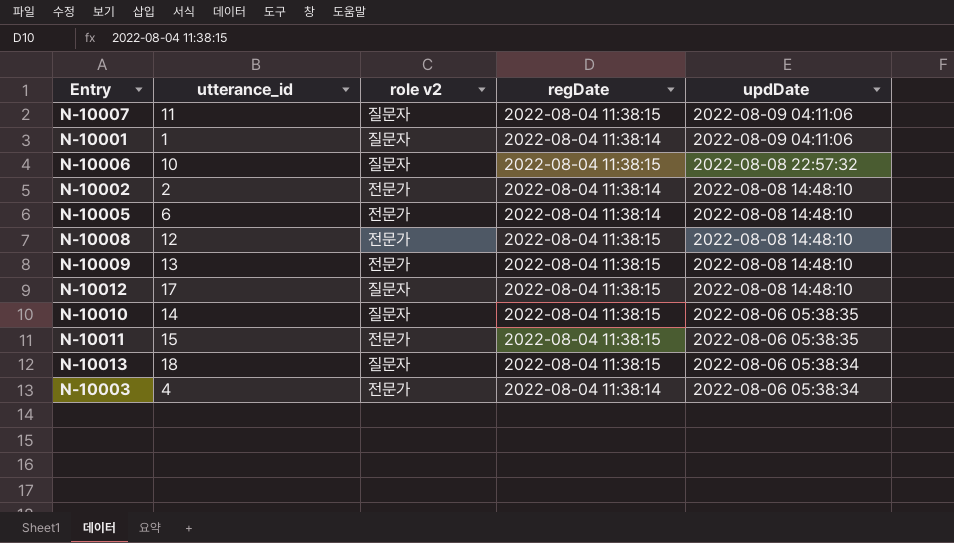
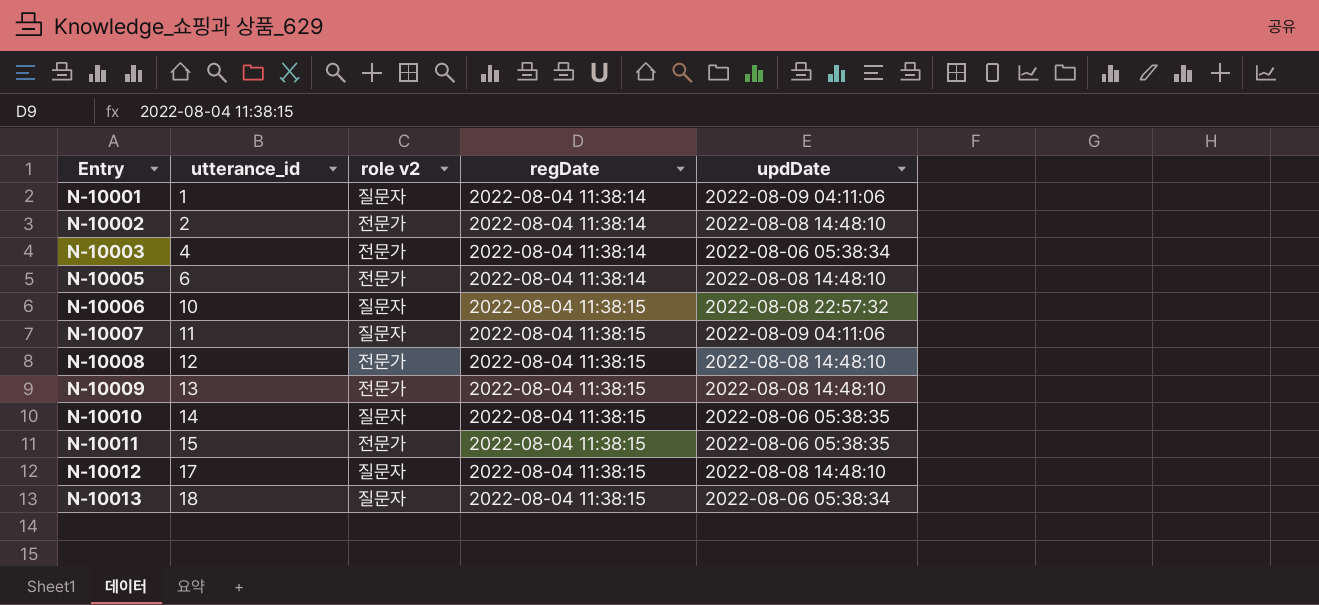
row order: updDate descending -> Entry ascending

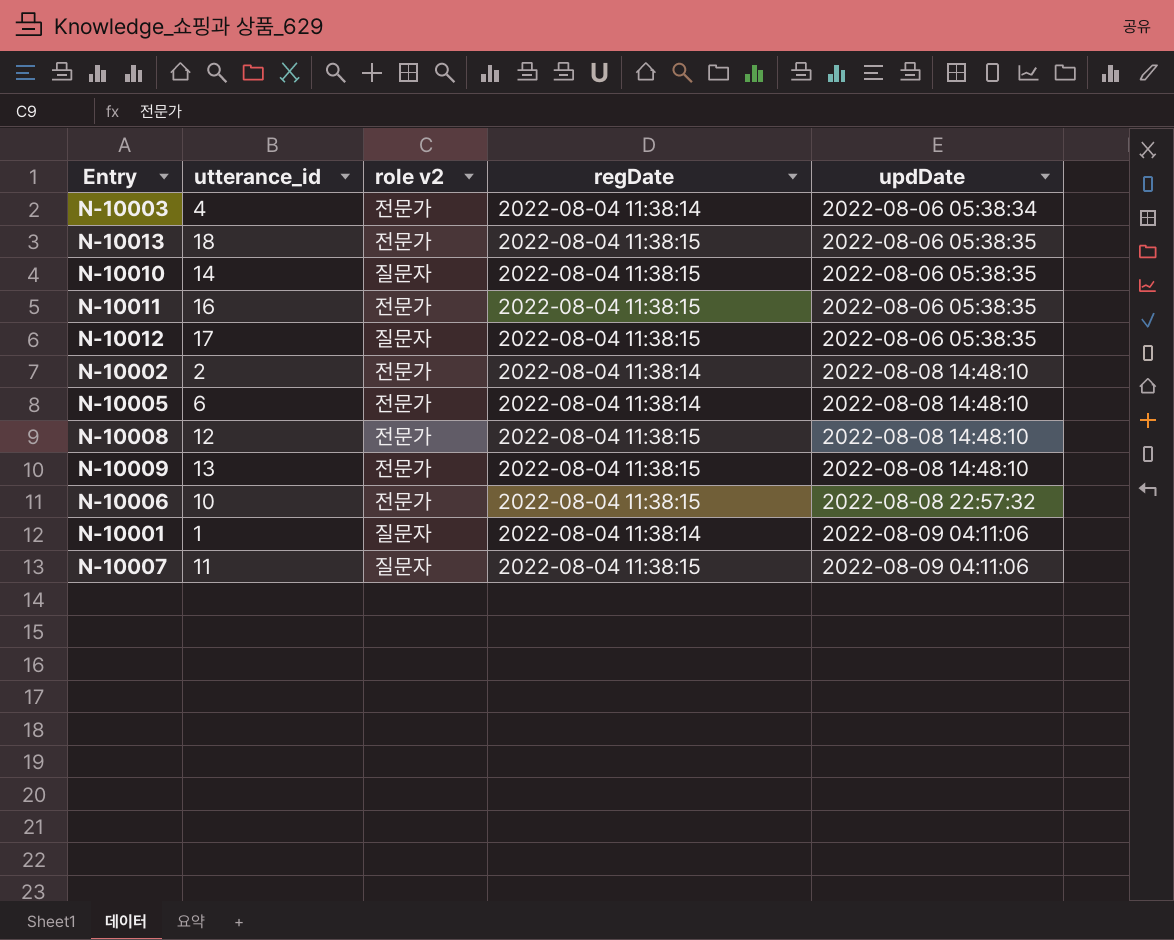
row order: Entry ascending -> updDate ascending
N-10013 | role v2: 질문자 -> 전문가
N-10013 | updDate: 2022-08-06 05:38:34 -> 2022-08-06 05:38:35
N-10011 | utterance_id: 15 -> 16
N-10012 | updDate: 2022-08-08 14:48:10 -> 2022-08-06 05:38:35
N-10006 | role v2: 질문자 -> 전문가

